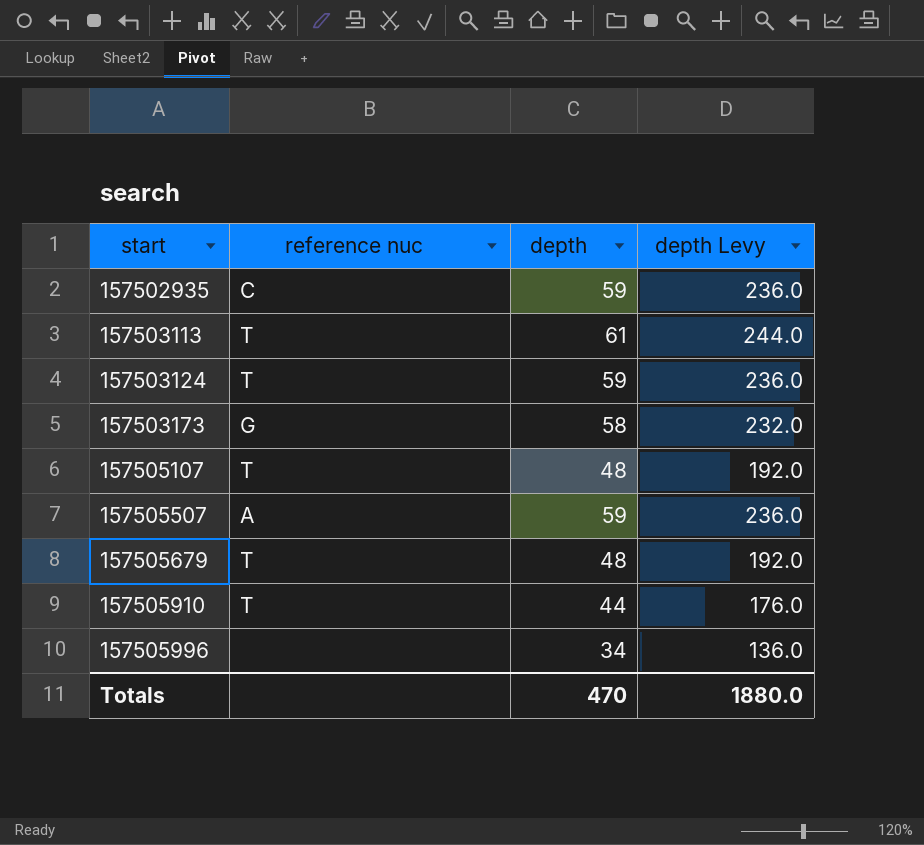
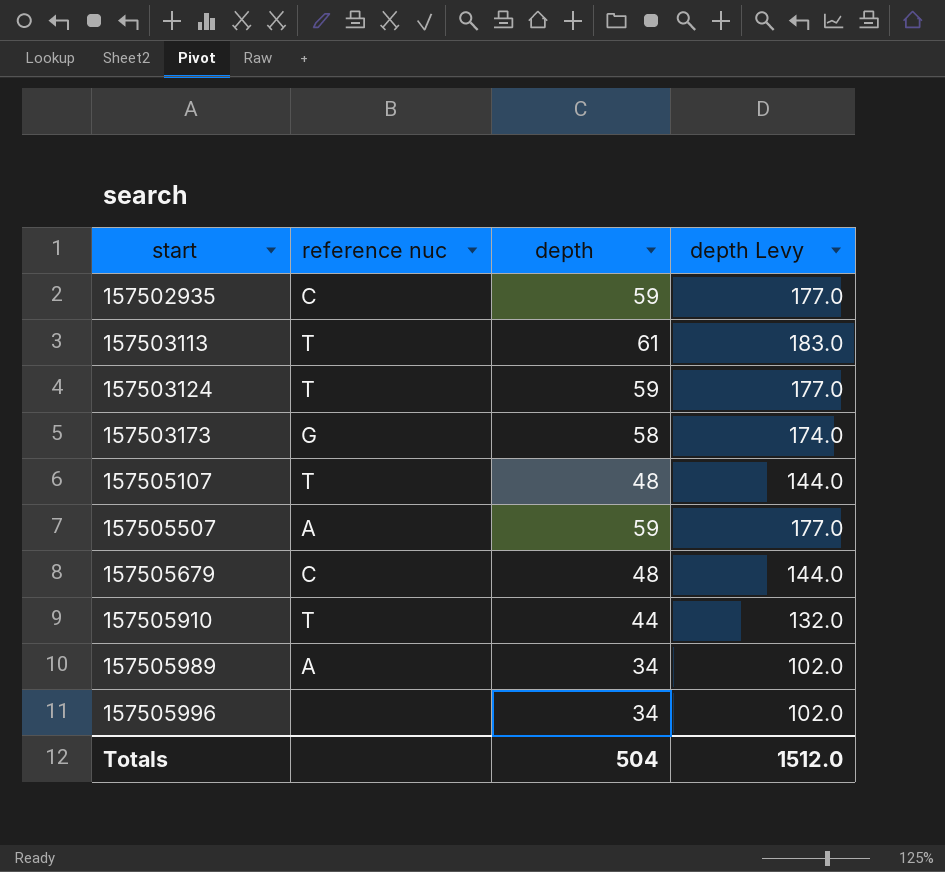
column depth Levy | formula: [depth] * 4 -> [depth] * 3
157505679 | reference nuc: T -> C
row 157505989: none -> A | 34 | 102.0
Totals | depth: 470 -> 504
Totals | depth Levy: 1880.0 -> 1512.0

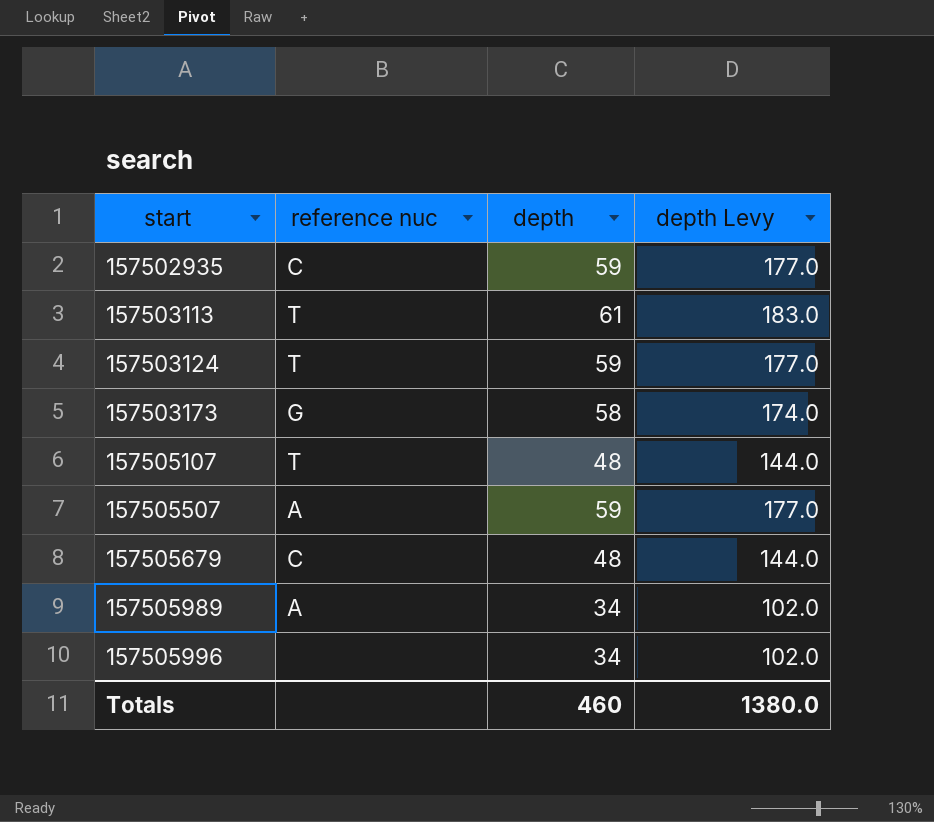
row 157505910: T | 44 | 132.0 -> none
Totals | depth: 504 -> 460
Totals | depth Levy: 1512.0 -> 1380.0

